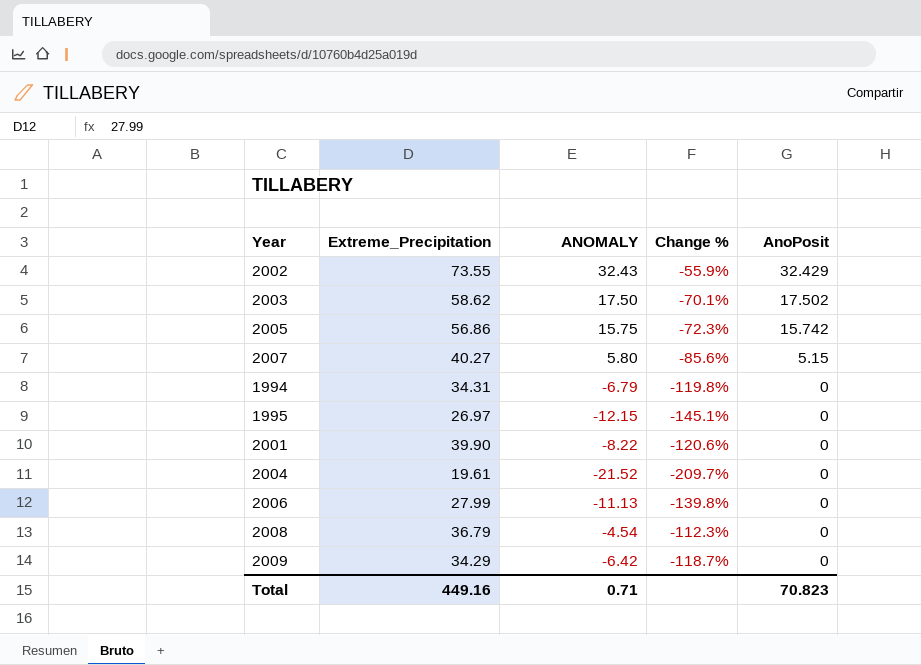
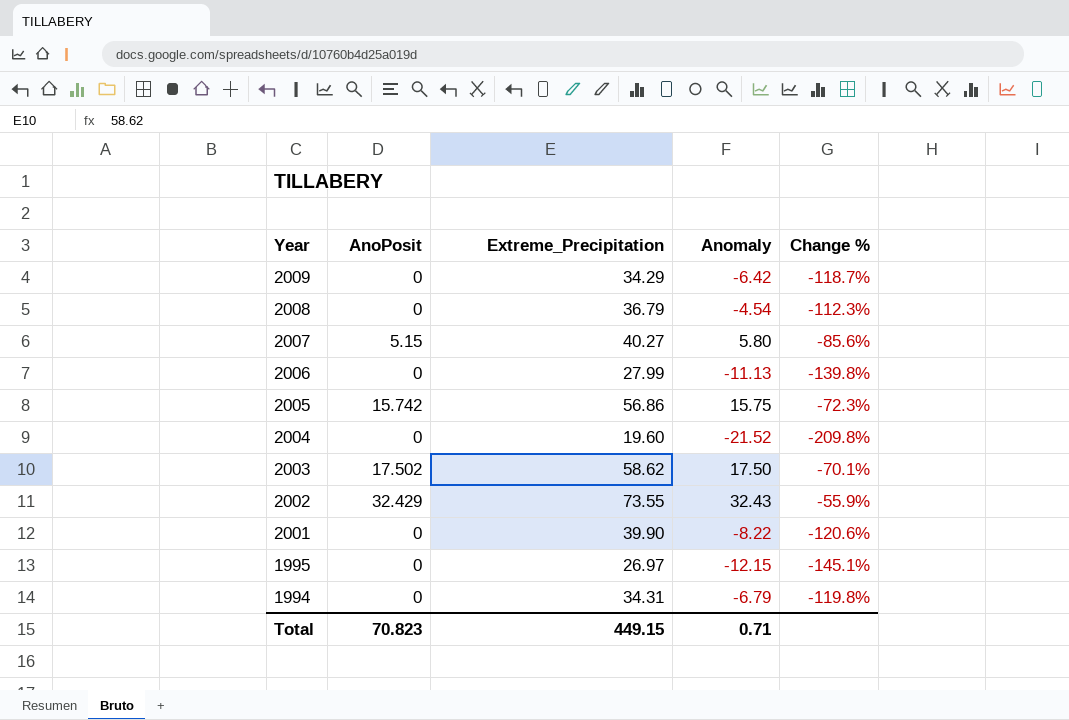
row order: AnoPosit descending -> Year descending
column AnoPosit | position: 5 -> 2
column name: ANOMALY -> Anomaly
2004 | Extreme_Precipitation: 19.61 -> 19.60
2004 | Change %: -209.7% -> -209.8%
Total | Extreme_Precipitation: 449.16 -> 449.15

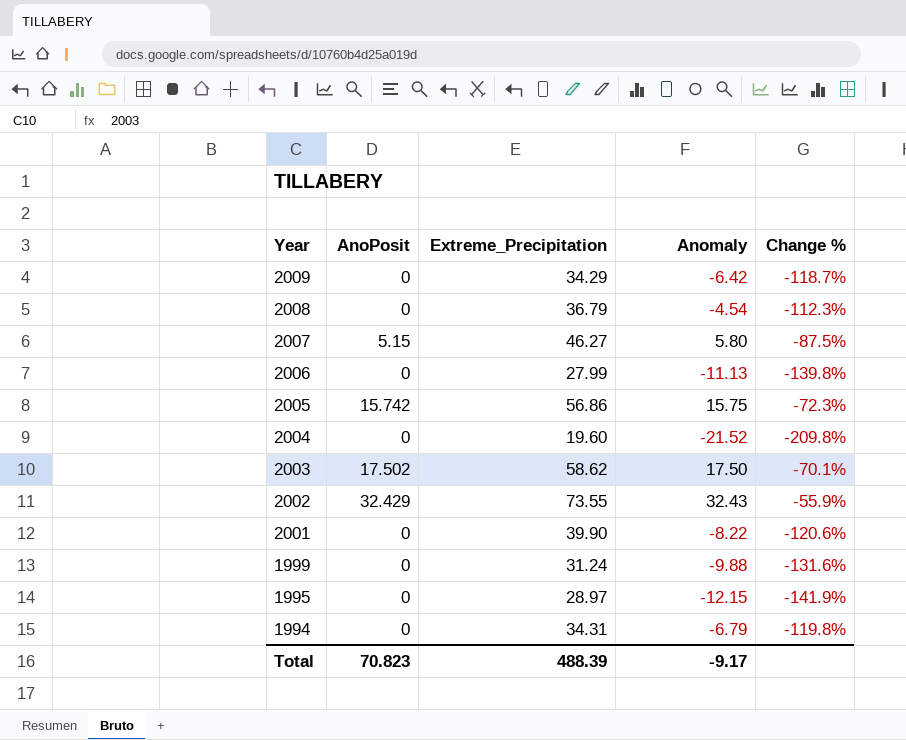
2007 | Extreme_Precipitation: 40.27 -> 46.27
2007 | Change %: -85.6% -> -87.5%
row 1999: none -> 0 | 31.24 | -9.88 | -131.6%
1995 | Extreme_Precipitation: 26.97 -> 28.97
1995 | Change %: -145.1% -> -141.9%
Total | Extreme_Precipitation: 449.15 -> 488.39
Total | Anomaly: 0.71 -> -9.17

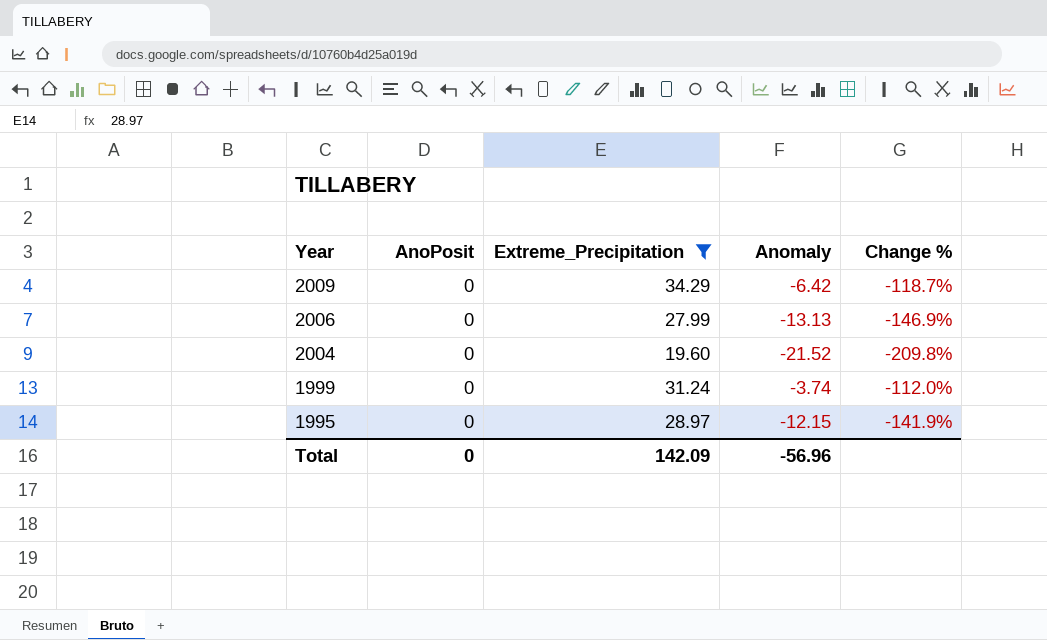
filter: none -> Extreme_Precipitation <= 34.29
2006 | Anomaly: -11.13 -> -13.13
2006 | Change %: -139.8% -> -146.9%
1999 | Anomaly: -9.88 -> -3.74
1999 | Change %: -131.6% -> -112.0%
Total | AnoPosit: 70.823 -> 0
Total | Extreme_Precipitation: 488.39 -> 142.09
Total | Anomaly: -9.17 -> -56.96

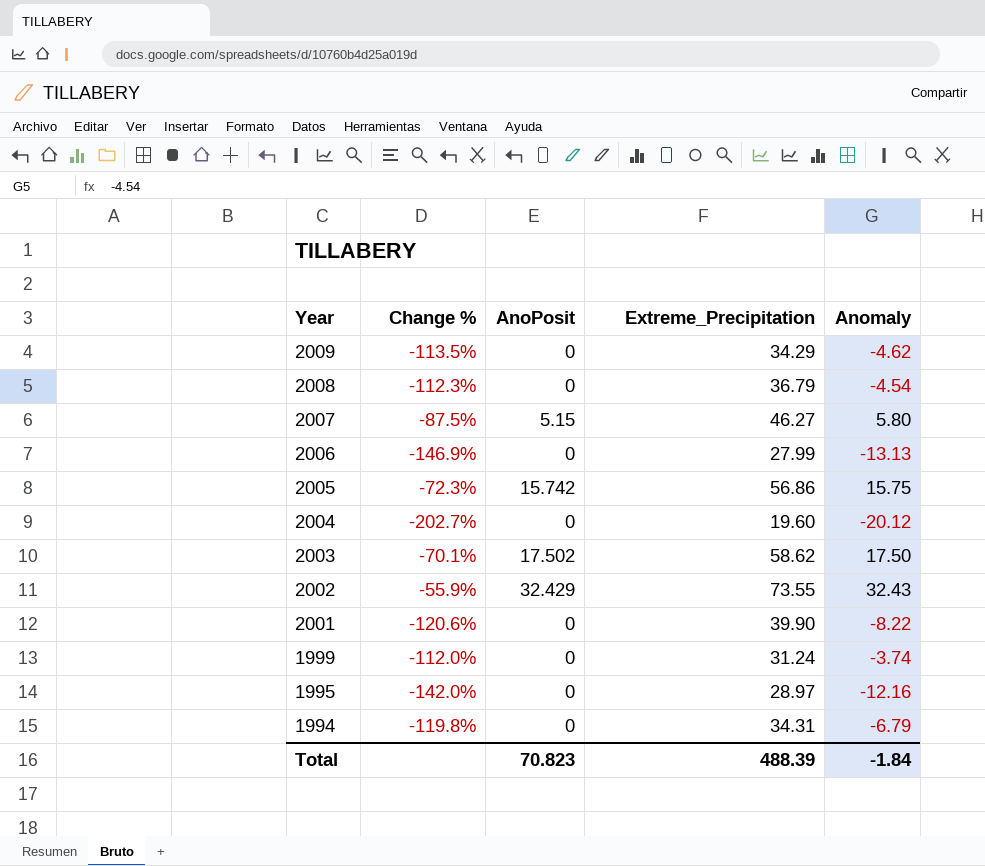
filter: Extreme_Precipitation <= 34.29 -> none
column Change % | position: 5 -> 2
2009 | Change %: -118.7% -> -113.5%
2009 | Anomaly: -6.42 -> -4.62
2004 | Change %: -209.8% -> -202.7%
2004 | Anomaly: -21.52 -> -20.12
1995 | Change %: -141.9% -> -142.0%
1995 | Anomaly: -12.15 -> -12.16
Total | AnoPosit: 0 -> 70.823
Total | Extreme_Precipitation: 142.09 -> 488.39
Total | Anomaly: -56.96 -> -1.84

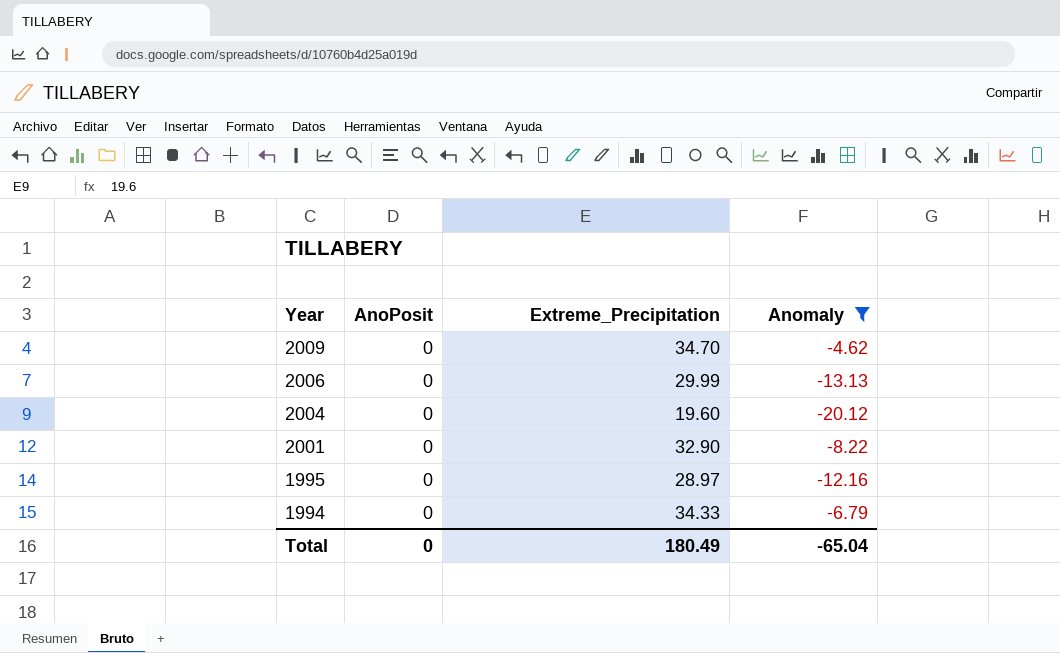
filter: none -> Anomaly <= -4.62
column Change % | formula: ([Anomaly] - [Extreme_Precipitation]) / [Extreme_Precipitation] -> none
2009 | Extreme_Precipitation: 34.29 -> 34.70
2006 | Extreme_Precipitation: 27.99 -> 29.99
2001 | Extreme_Precipitation: 39.90 -> 32.90
1994 | Extreme_Precipitation: 34.31 -> 34.33
Total | AnoPosit: 70.823 -> 0
Total | Extreme_Precipitation: 488.39 -> 180.49
Total | Anomaly: -1.84 -> -65.04

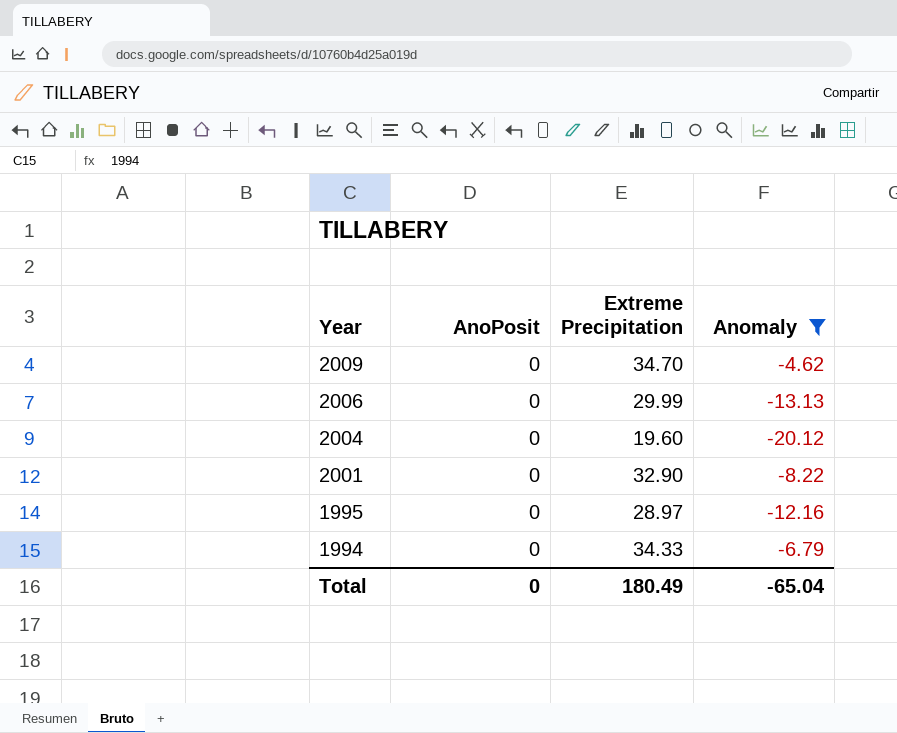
column name: Extreme_Precipitation -> Extreme Precipitation

